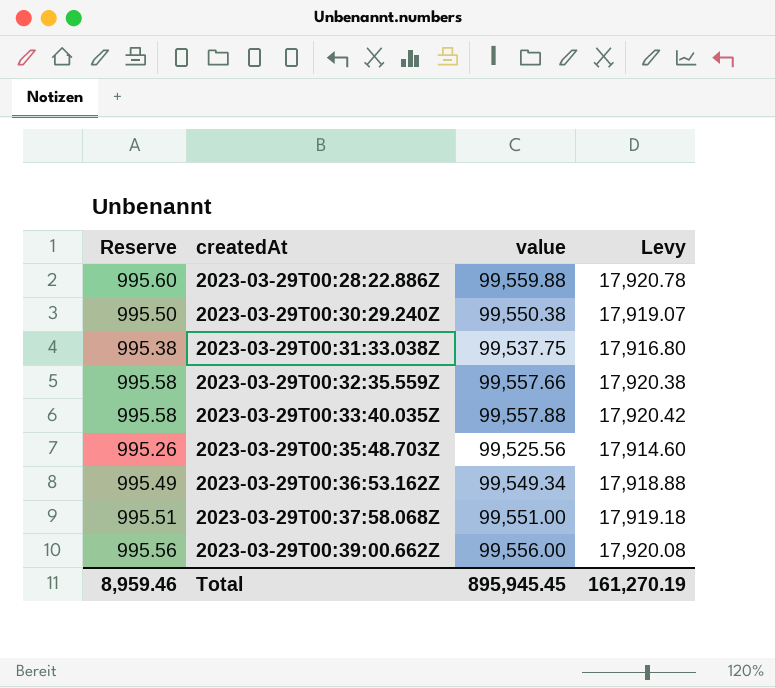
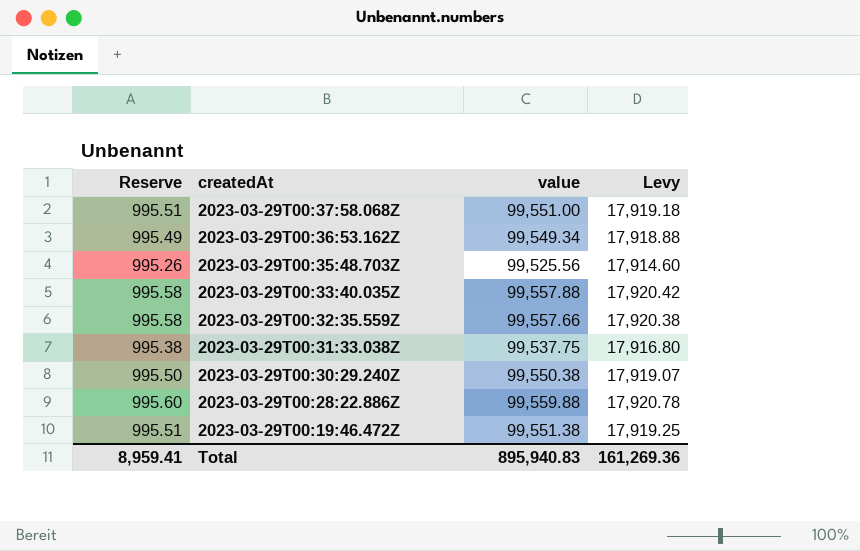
row order: createdAt ascending -> createdAt descending
row 2023-03-29T00:39:00.662Z: 995.56 | 99,556.00 | 17,920.08 -> none
row 2023-03-29T00:19:46.472Z: none -> 995.51 | 99,551.38 | 17,919.25
Total | Reserve: 8,959.46 -> 8,959.41
Total | value: 895,945.45 -> 895,940.83
Total | Levy: 161,270.19 -> 161,269.36

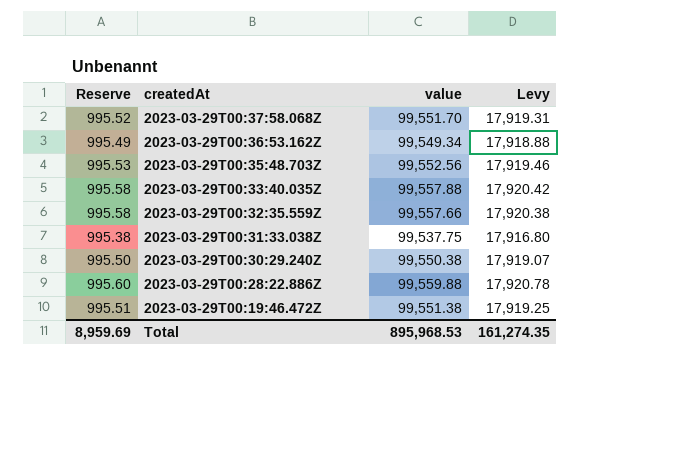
2023-03-29T00:37:58.068Z | Reserve: 995.51 -> 995.52
2023-03-29T00:37:58.068Z | value: 99,551.00 -> 99,551.70
2023-03-29T00:37:58.068Z | Levy: 17,919.18 -> 17,919.31
2023-03-29T00:35:48.703Z | Reserve: 995.26 -> 995.53
2023-03-29T00:35:48.703Z | value: 99,525.56 -> 99,552.56
2023-03-29T00:35:48.703Z | Levy: 17,914.60 -> 17,919.46
Total | Reserve: 8,959.41 -> 8,959.69
Total | value: 895,940.83 -> 895,968.53
Total | Levy: 161,269.36 -> 161,274.35

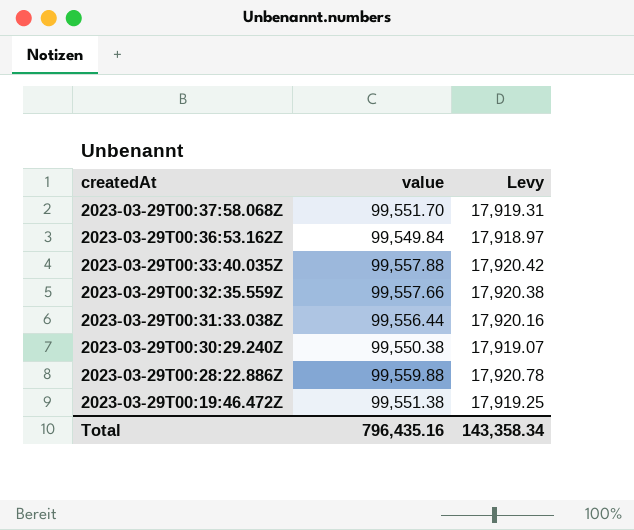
column Reserve | formula: [value] * 0.01 -> none
row 2023-03-29T00:35:48.703Z: 995.53 | 99,552.56 | 17,919.46 -> none
2023-03-29T00:36:53.162Z | value: 99,549.34 -> 99,549.84
2023-03-29T00:36:53.162Z | Levy: 17,918.88 -> 17,918.97
2023-03-29T00:31:33.038Z | value: 99,537.75 -> 99,556.44
2023-03-29T00:31:33.038Z | Levy: 17,916.80 -> 17,920.16
Total | value: 895,968.53 -> 796,435.16
Total | Levy: 161,274.35 -> 143,358.34

